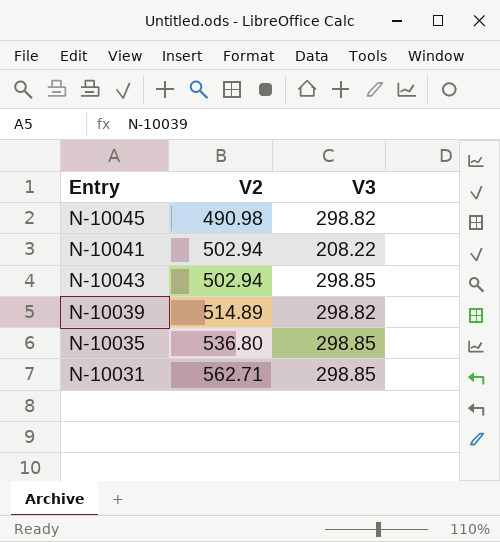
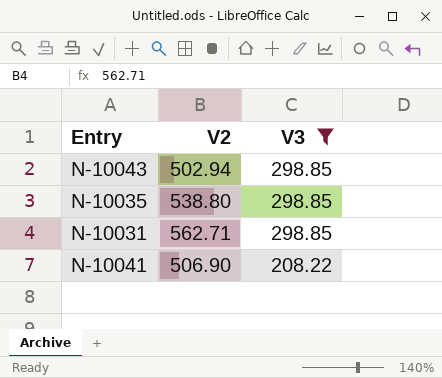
filter: none -> V3 != 298.82
row order: V2 ascending -> V3 descending
N-10035 | V2: 536.80 -> 538.80
N-10041 | V2: 502.94 -> 506.90

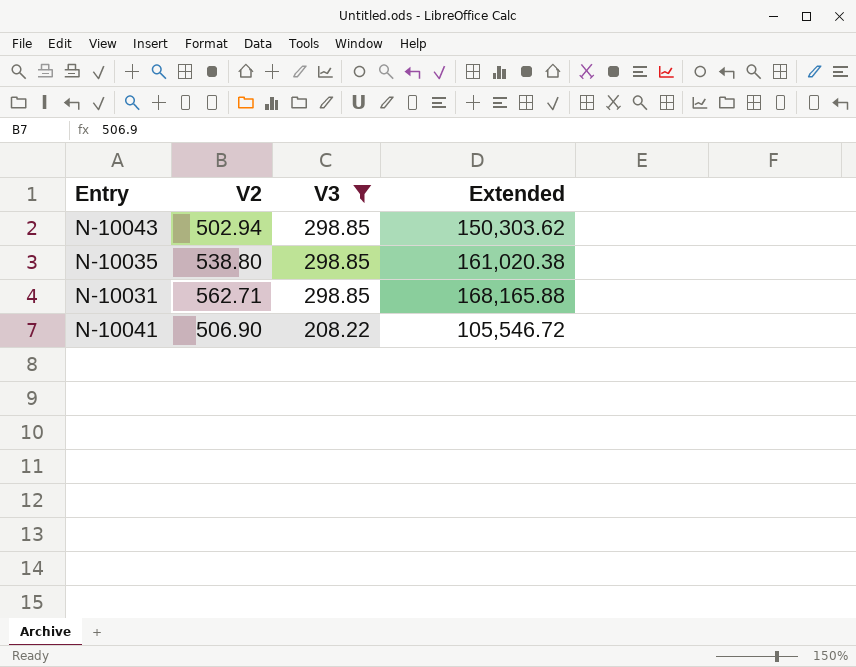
column Extended | formula: none -> [V2] * [V3]

